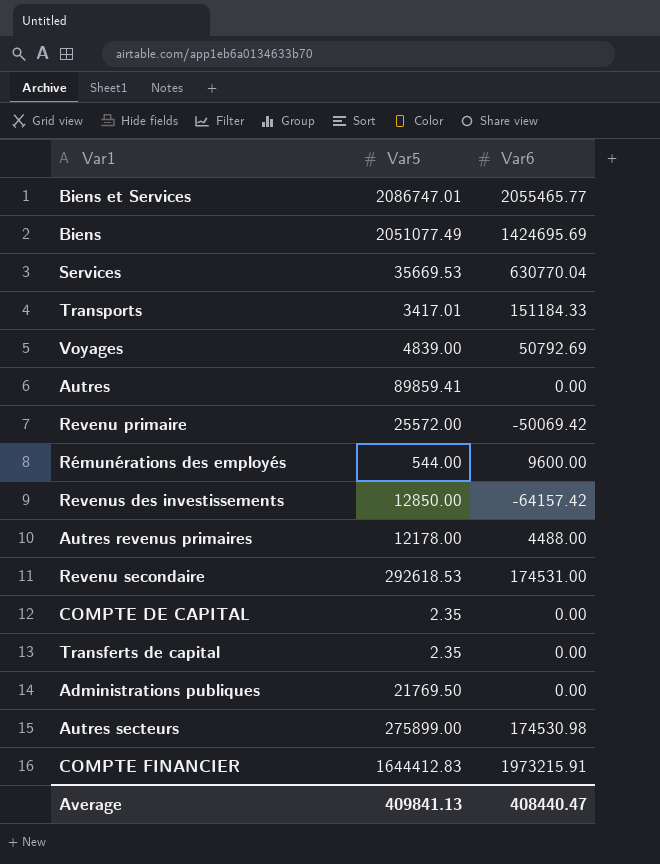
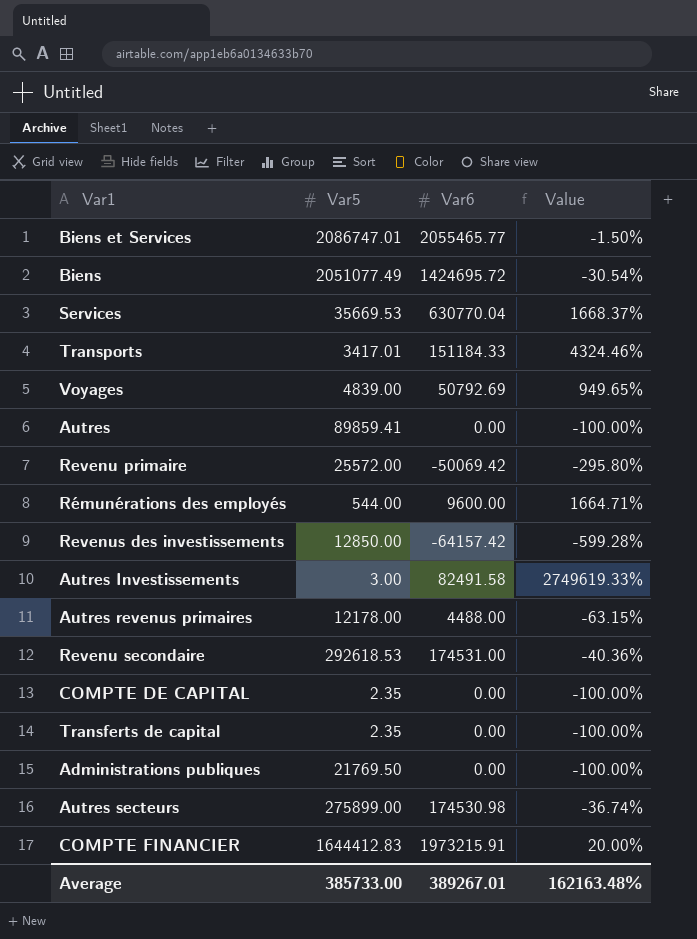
column Value | formula: none -> ([Var6] - [Var5]) / [Var5]
Biens | Var6: 1424695.69 -> 1424695.72
row Autres Investissements: none -> 3.00 | 82491.58 | 2749619.33%
Average | Var5: 409841.13 -> 385733.00
Average | Var6: 408440.47 -> 389267.01

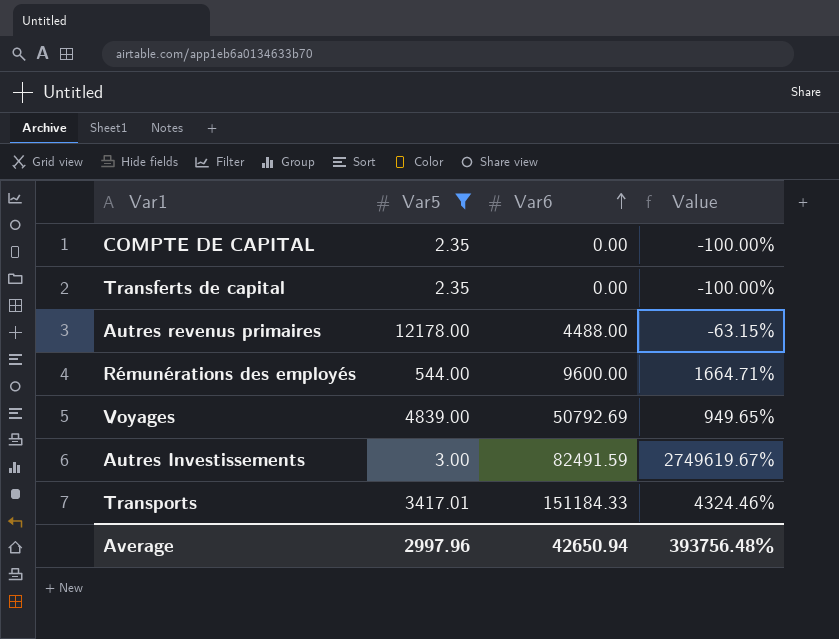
filter: none -> Var5 <= 12178.00
row order: none -> Var6 ascending
Autres Investissements | Var6: 82491.58 -> 82491.59
Autres Investissements | Value: 2749619.33% -> 2749619.67%
Average | Var5: 385733.00 -> 2997.96
Average | Var6: 389267.01 -> 42650.94
Average | Value: 162163.48% -> 393756.48%

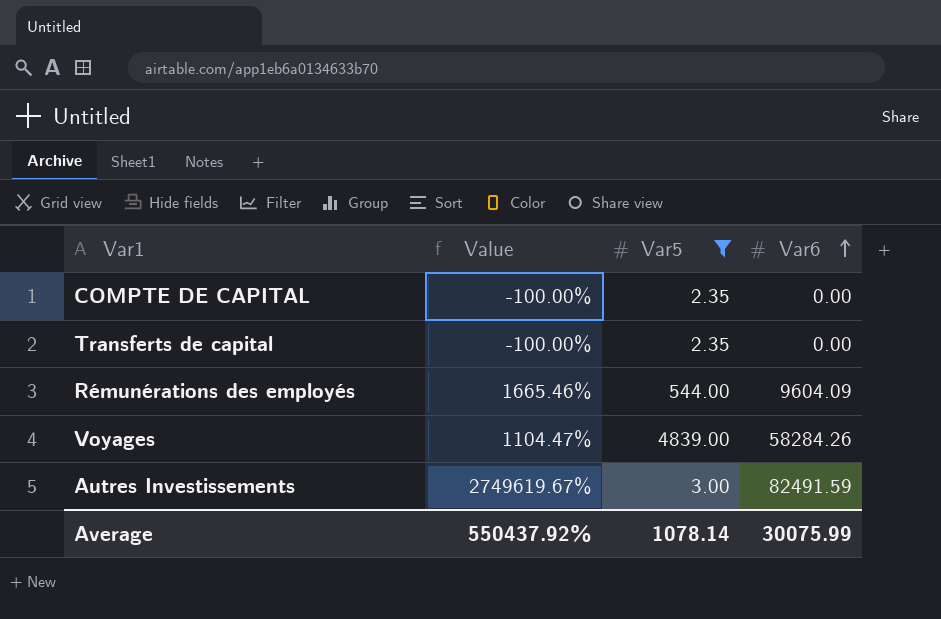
column Value | position: 4 -> 2
row Autres revenus primaires: 12178.00 | 4488.00 | -63.15% -> none
row Transports: 3417.01 | 151184.33 | 4324.46% -> none
Rémunérations des employés | Value: 1664.71% -> 1665.46%
Rémunérations des employés | Var6: 9600.00 -> 9604.09
Voyages | Value: 949.65% -> 1104.47%
Voyages | Var6: 50792.69 -> 58284.26
Average | Value: 393756.48% -> 550437.92%
Average | Var5: 2997.96 -> 1078.14
Average | Var6: 42650.94 -> 30075.99

